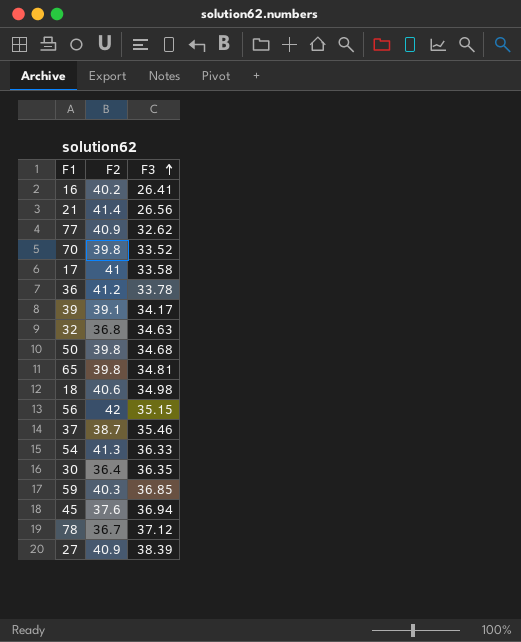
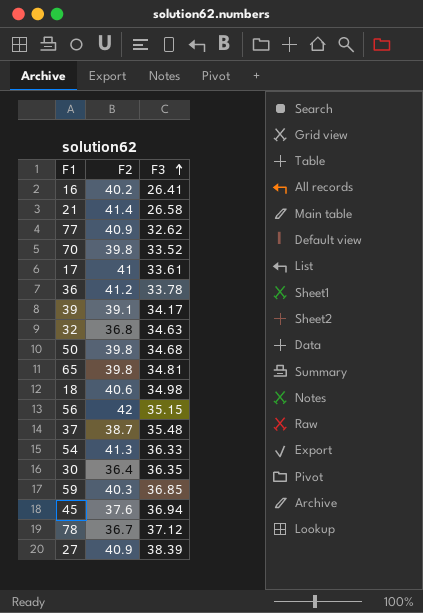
21 | F3: 26.56 -> 26.58
17 | F3: 33.58 -> 33.61
37 | F3: 35.46 -> 35.48

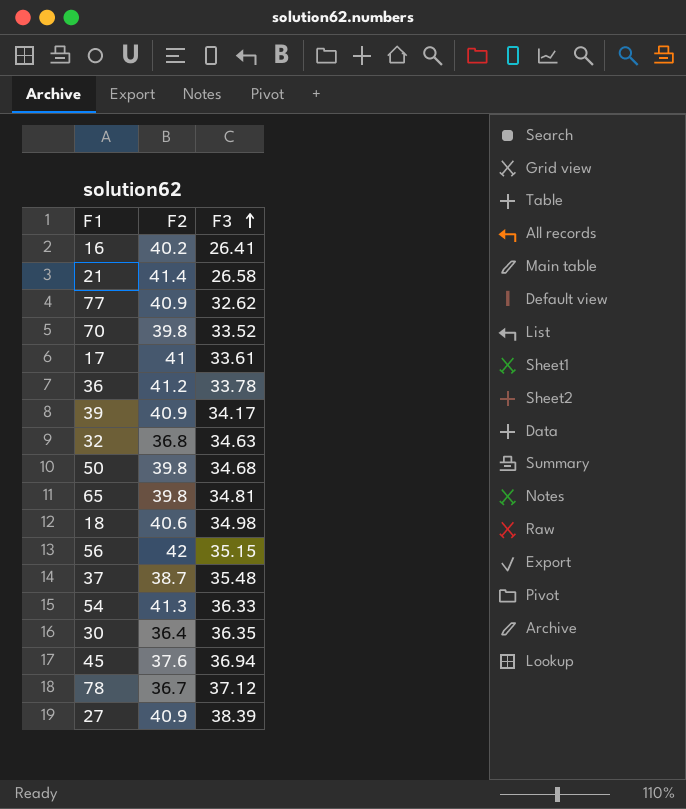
row 59: 40.3 | 36.85 -> none
39 | F2: 39.1 -> 40.9

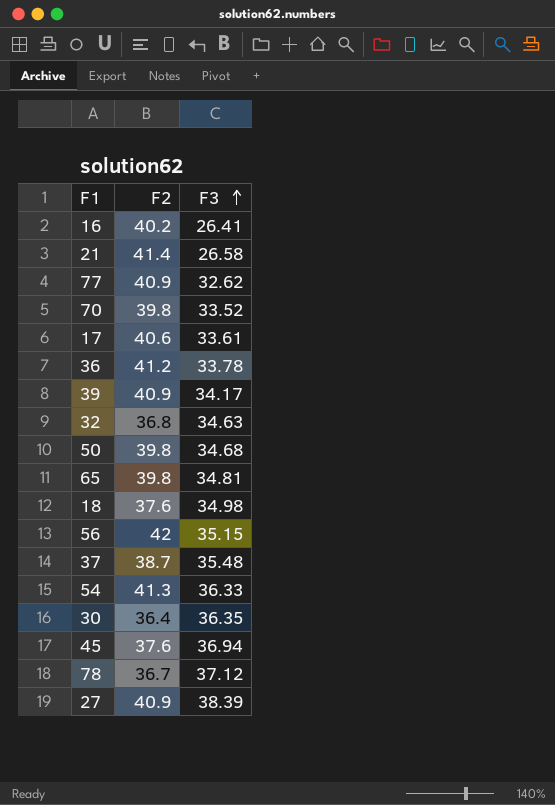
17 | F2: 41 -> 40.6
18 | F2: 40.6 -> 37.6

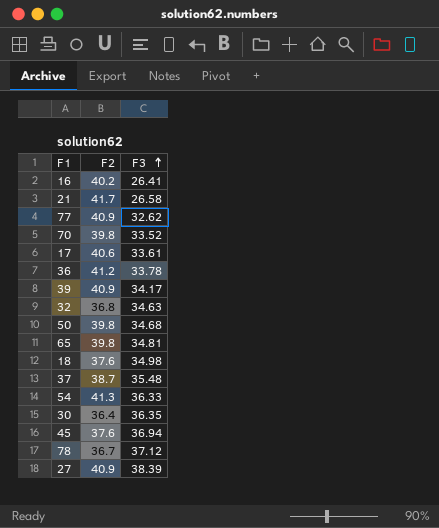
row 56: 42 | 35.15 -> none
21 | F2: 41.4 -> 41.7

